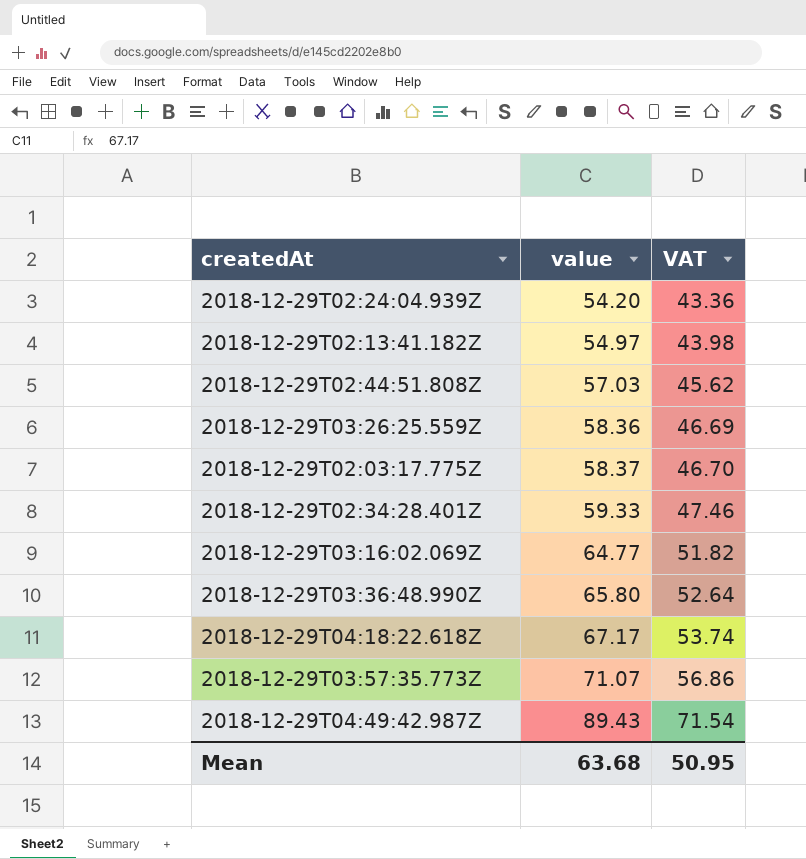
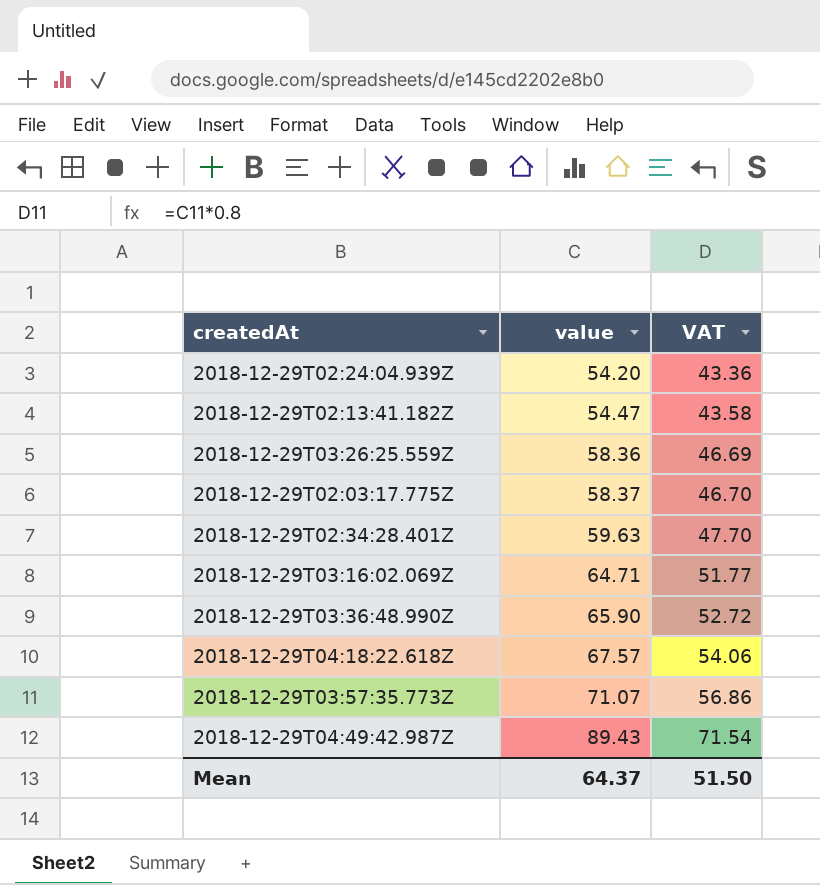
row 2018-12-29T02:44:51.808Z: 57.03 | 45.62 -> none
2018-12-29T02:13:41.182Z | value: 54.97 -> 54.47
2018-12-29T02:13:41.182Z | VAT: 43.98 -> 43.58
2018-12-29T02:34:28.401Z | value: 59.33 -> 59.63
2018-12-29T02:34:28.401Z | VAT: 47.46 -> 47.70
2018-12-29T03:16:02.069Z | value: 64.77 -> 64.71
2018-12-29T03:16:02.069Z | VAT: 51.82 -> 51.77
2018-12-29T03:36:48.990Z | value: 65.80 -> 65.90
2018-12-29T03:36:48.990Z | VAT: 52.64 -> 52.72
2018-12-29T04:18:22.618Z | value: 67.17 -> 67.57
2018-12-29T04:18:22.618Z | VAT: 53.74 -> 54.06
Mean | value: 63.68 -> 64.37
Mean | VAT: 50.95 -> 51.50

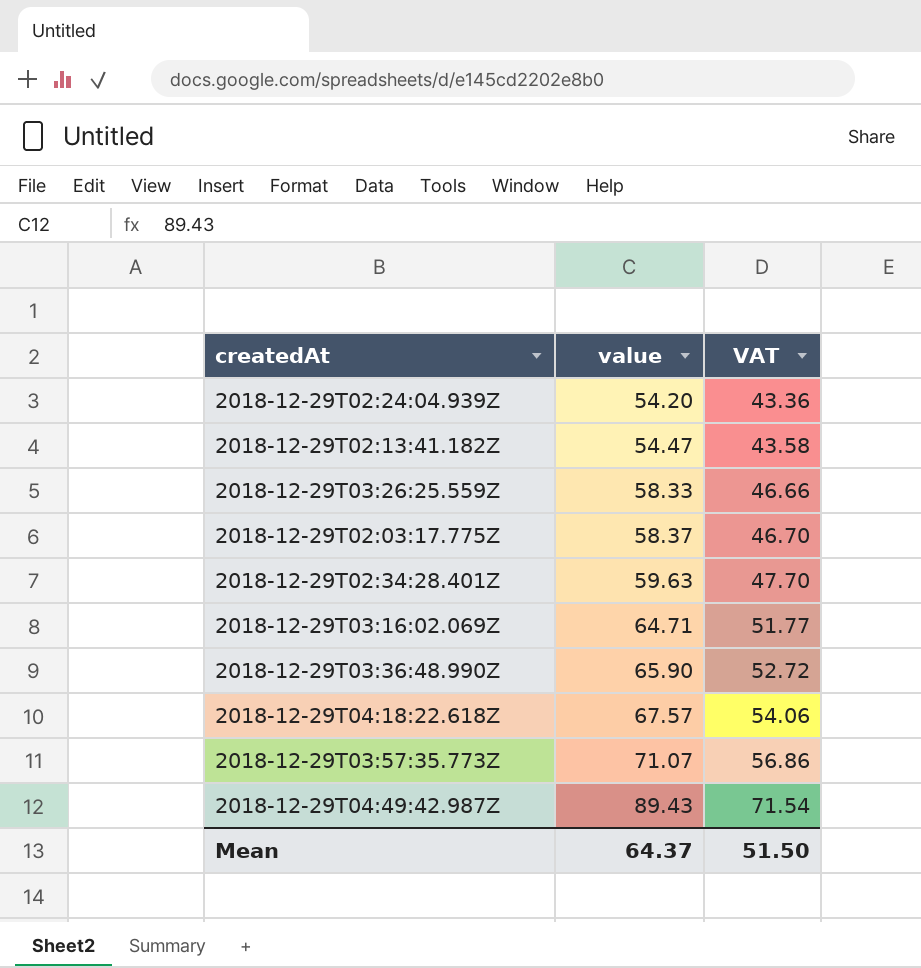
2018-12-29T03:26:25.559Z | value: 58.36 -> 58.33
2018-12-29T03:26:25.559Z | VAT: 46.69 -> 46.66

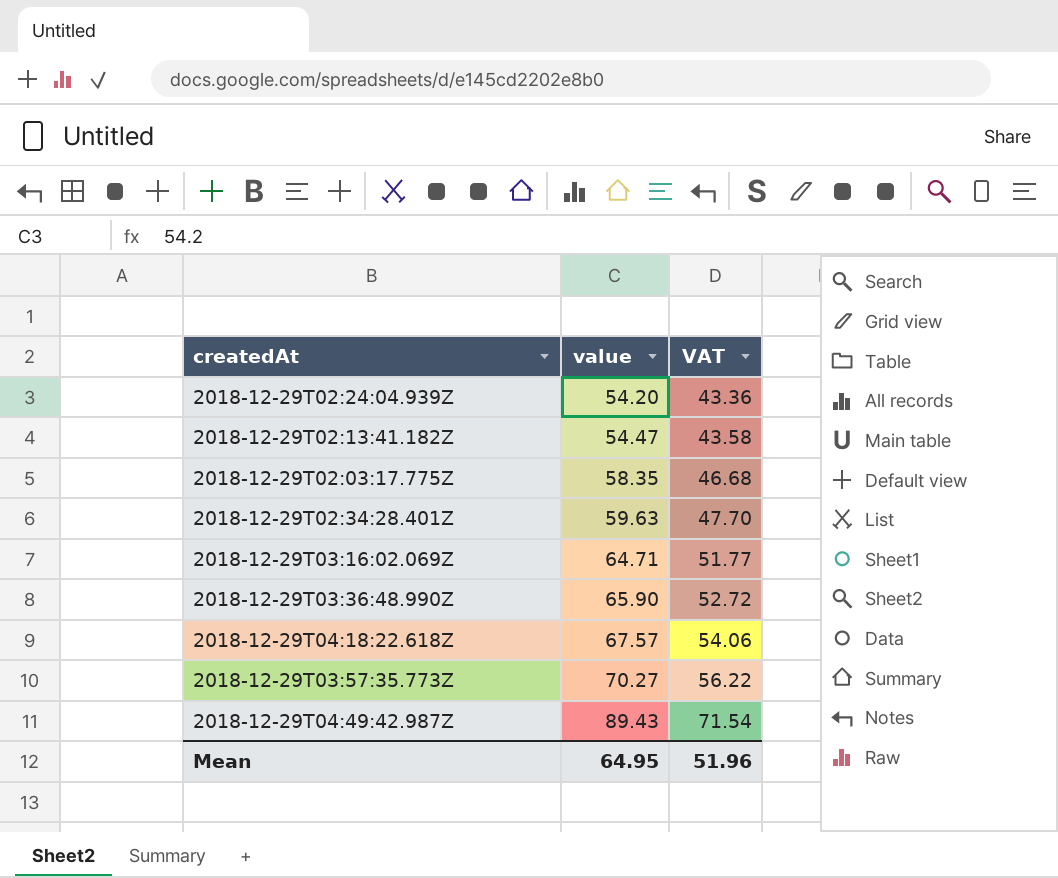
row 2018-12-29T03:26:25.559Z: 58.33 | 46.66 -> none
2018-12-29T02:03:17.775Z | value: 58.37 -> 58.35
2018-12-29T02:03:17.775Z | VAT: 46.70 -> 46.68
2018-12-29T03:57:35.773Z | value: 71.07 -> 70.27
2018-12-29T03:57:35.773Z | VAT: 56.86 -> 56.22
Mean | value: 64.37 -> 64.95
Mean | VAT: 51.50 -> 51.96

